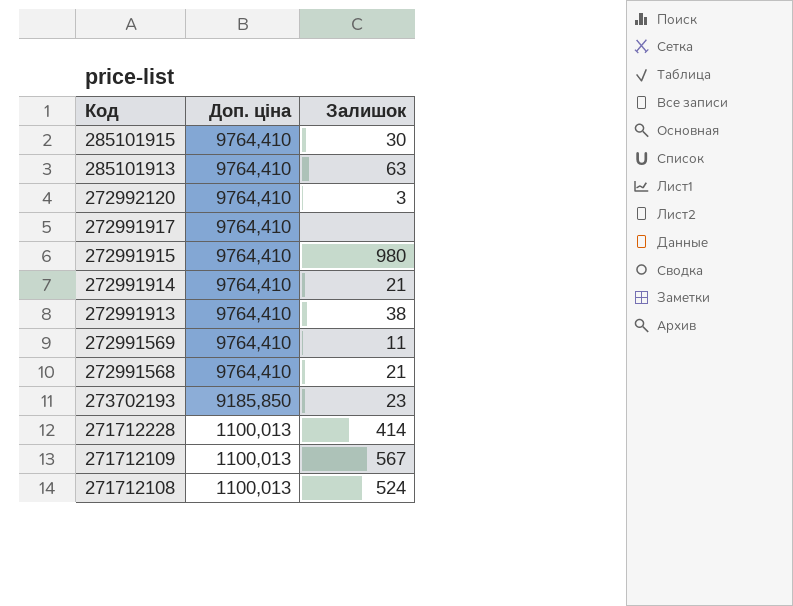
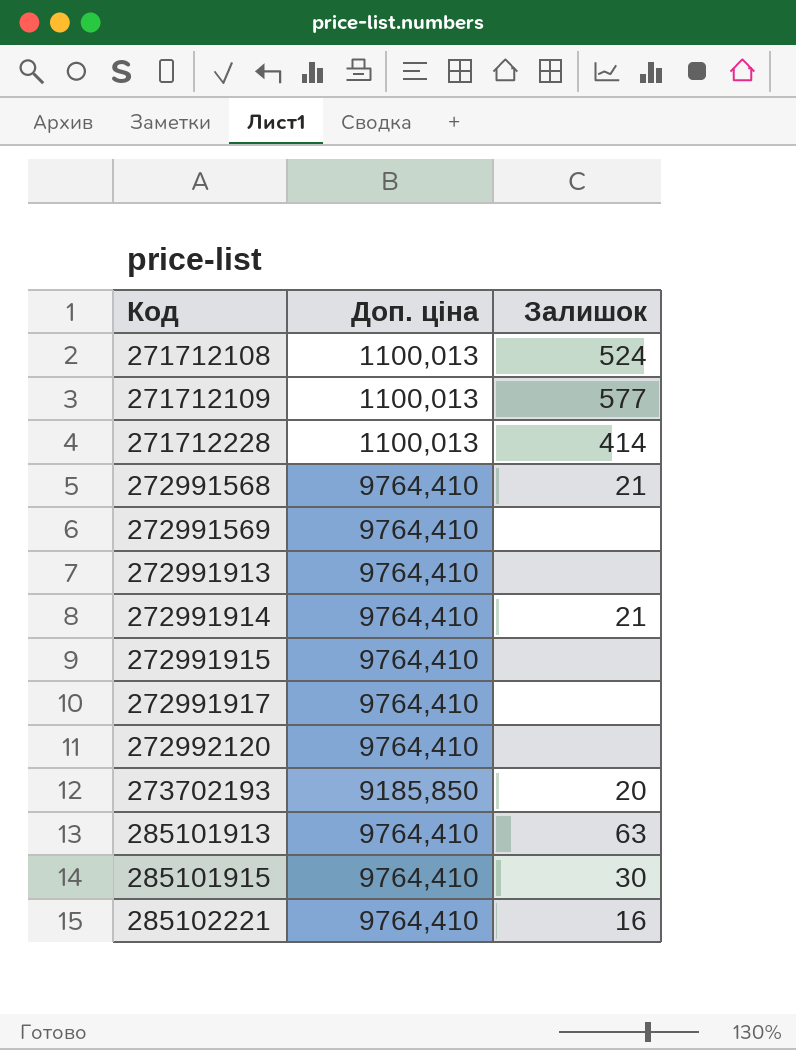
row order: Доп. ціна descending -> Код ascending
271712109 | Залишок: 567 -> 577
272991569 | Залишок: 11 -> none
272991913 | Залишок: 38 -> none
272991915 | Залишок: 980 -> none
272992120 | Залишок: 3 -> none
273702193 | Залишок: 23 -> 20
row 285102221: none -> 9764,410 | 16

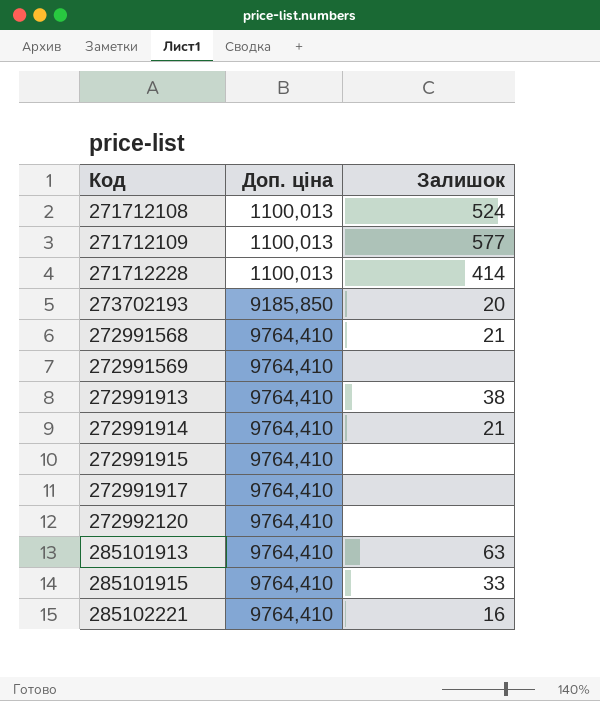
row order: Код ascending -> Доп. ціна ascending
272991913 | Залишок: none -> 38
285101915 | Залишок: 30 -> 33

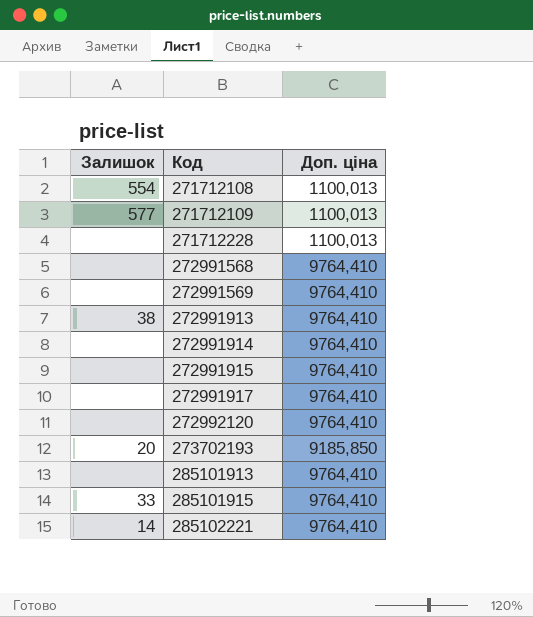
row order: Доп. ціна ascending -> Код ascending
column Залишок | position: 3 -> 1
271712108 | Залишок: 524 -> 554
271712228 | Залишок: 414 -> none
272991568 | Залишок: 21 -> none
272991914 | Залишок: 21 -> none
285101913 | Залишок: 63 -> none
285102221 | Залишок: 16 -> 14

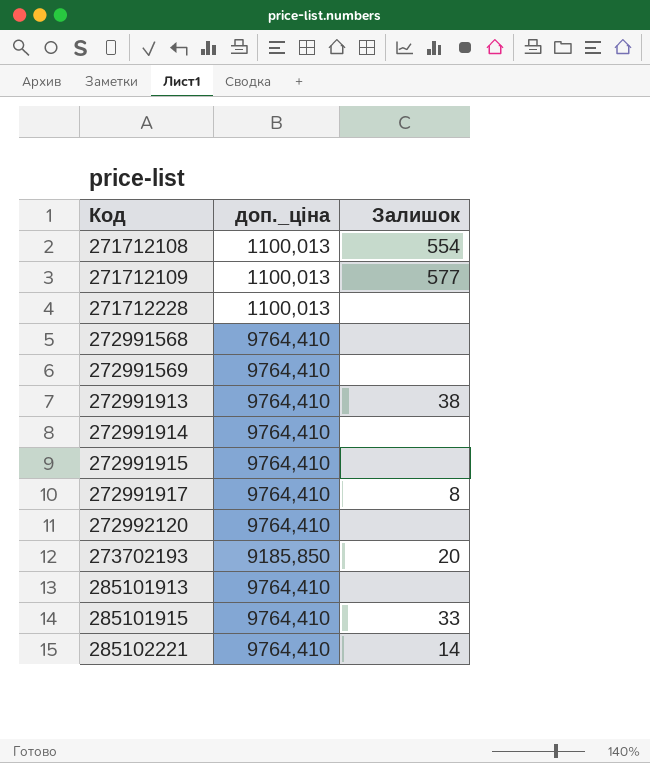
column name: Доп. ціна -> доп._ціна
column Залишок | position: 1 -> 3
272991917 | Залишок: none -> 8

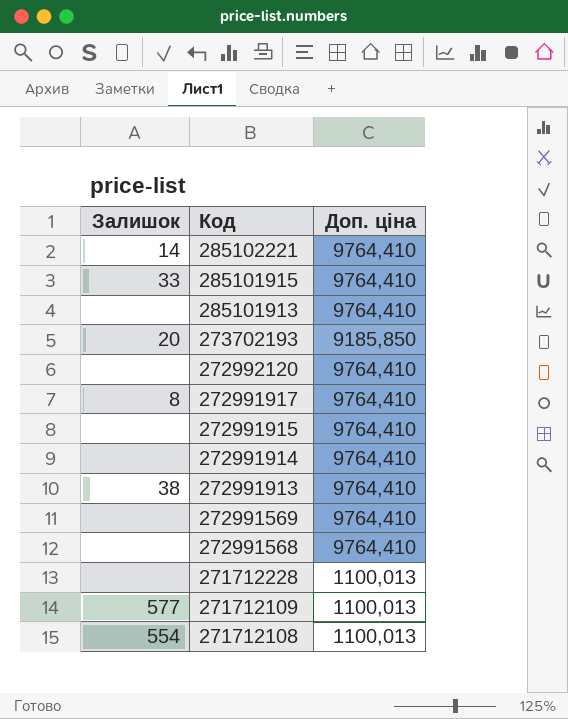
row order: Код ascending -> Код descending
column Залишок | position: 3 -> 1
column name: доп._ціна -> Доп. ціна

